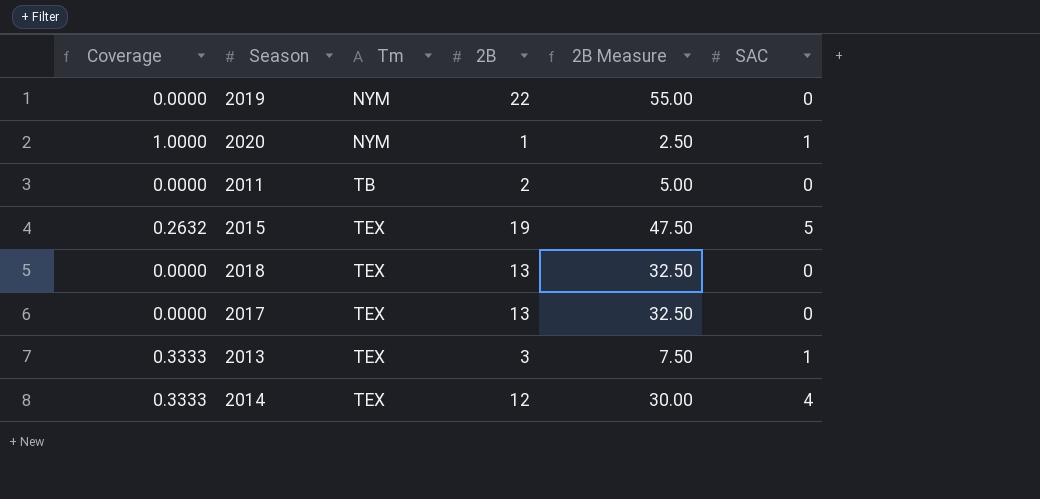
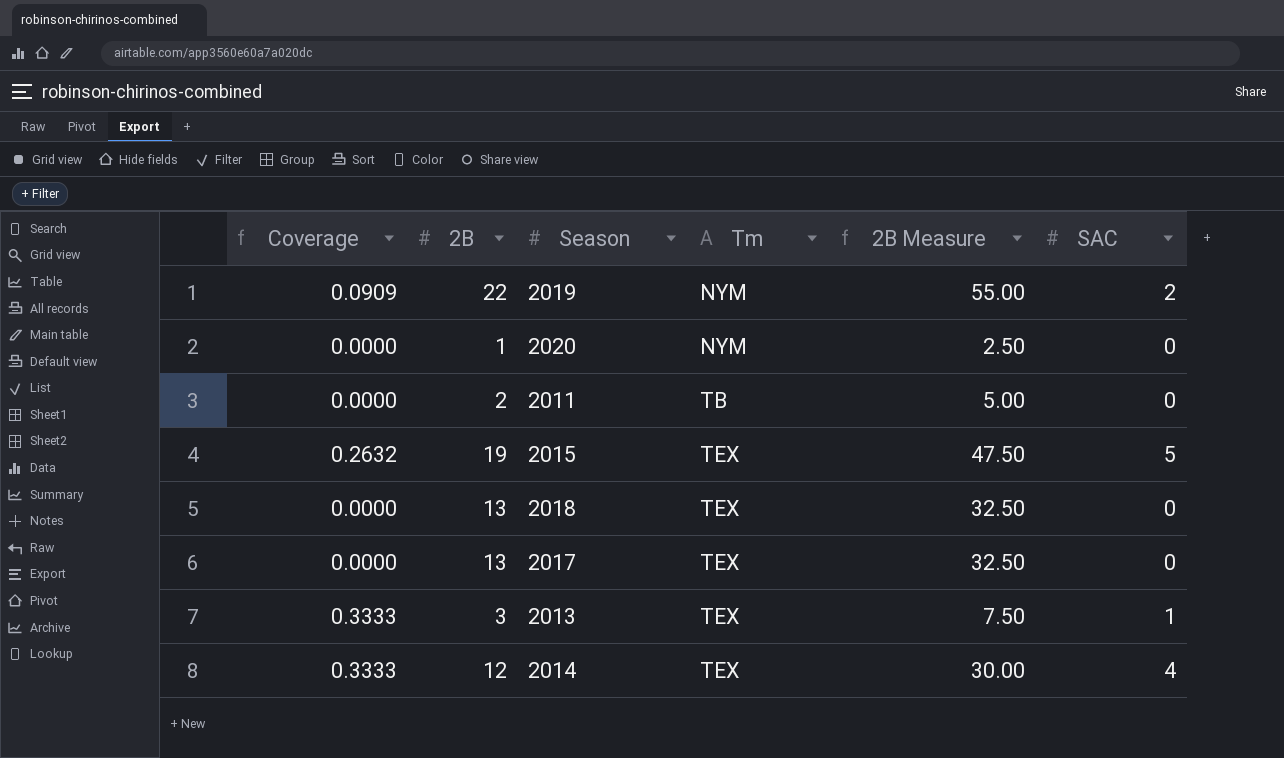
column 2B | position: 4 -> 2
2019 | Coverage: 0.0000 -> 0.0909
2019 | SAC: 0 -> 2
2020 | Coverage: 1.0000 -> 0.0000
2020 | SAC: 1 -> 0

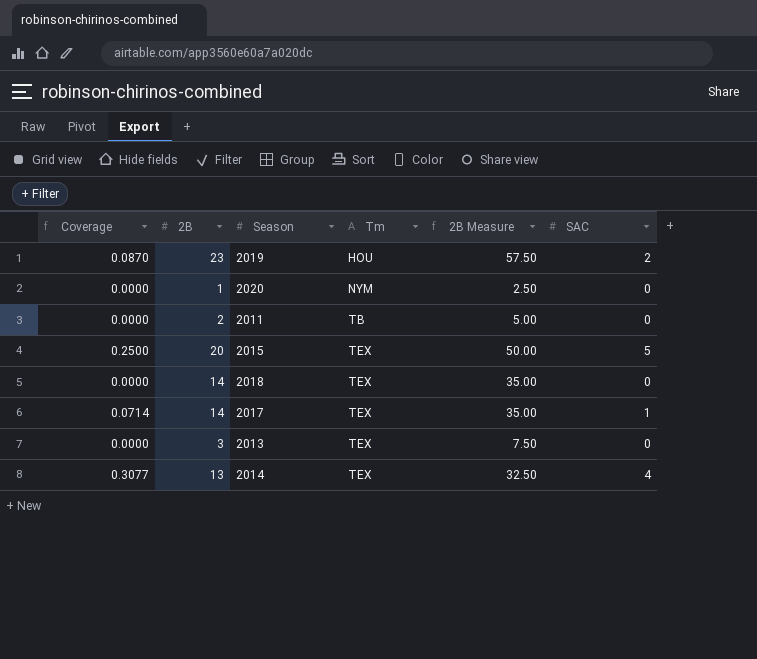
2019 | Coverage: 0.0909 -> 0.0870
2019 | 2B: 22 -> 23
2019 | Tm: NYM -> HOU
2019 | 2B Measure: 55.00 -> 57.50
2015 | Coverage: 0.2632 -> 0.2500
2015 | 2B: 19 -> 20
2015 | 2B Measure: 47.50 -> 50.00
2018 | 2B: 13 -> 14
2018 | 2B Measure: 32.50 -> 35.00
2017 | Coverage: 0.0000 -> 0.0714
2017 | 2B: 13 -> 14
2017 | 2B Measure: 32.50 -> 35.00
2017 | SAC: 0 -> 1
2013 | Coverage: 0.3333 -> 0.0000
2013 | SAC: 1 -> 0
2014 | Coverage: 0.3333 -> 0.3077
2014 | 2B: 12 -> 13
2014 | 2B Measure: 30.00 -> 32.50

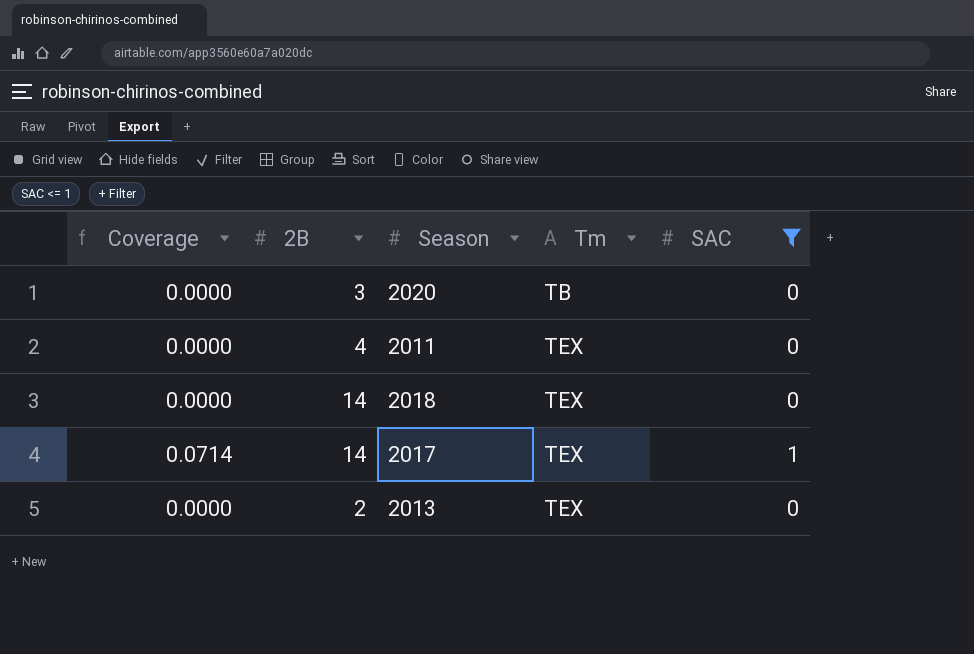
filter: none -> SAC <= 1
column 2B Measure | formula: [2B] * 2.5 -> none
2020 | 2B: 1 -> 3
2020 | Tm: NYM -> TB
2011 | 2B: 2 -> 4
2011 | Tm: TB -> TEX
2013 | 2B: 3 -> 2

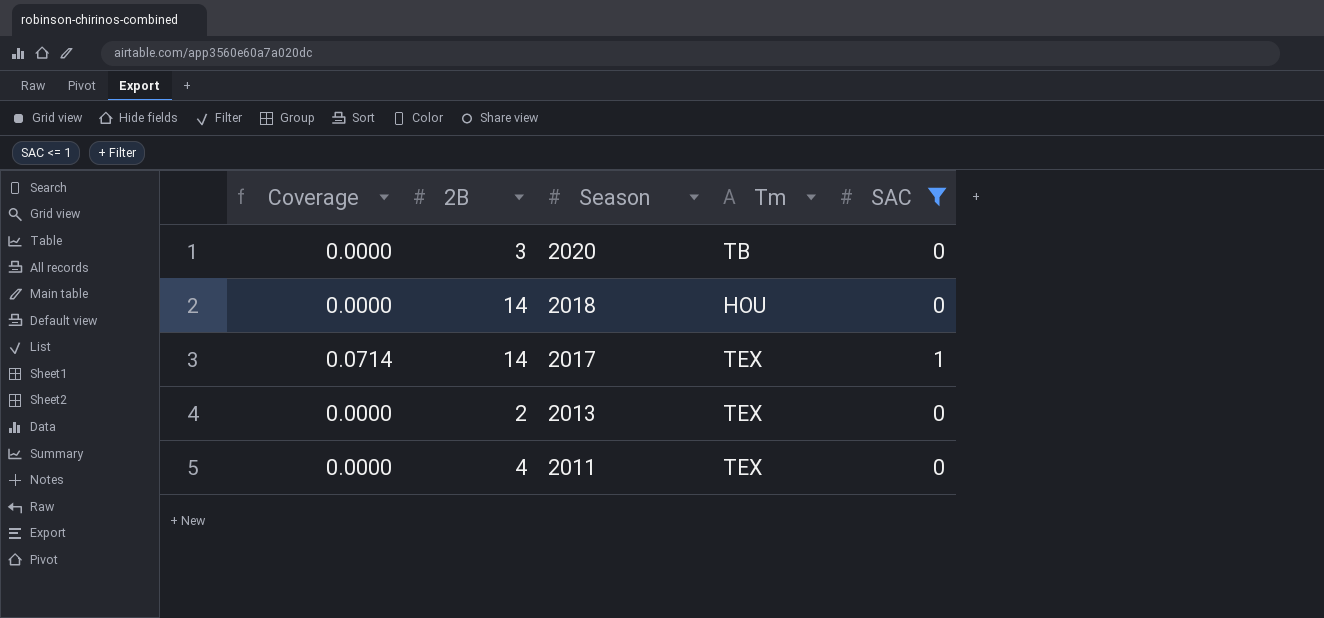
row order: Tm ascending -> Season descending
2018 | Tm: TEX -> HOU

